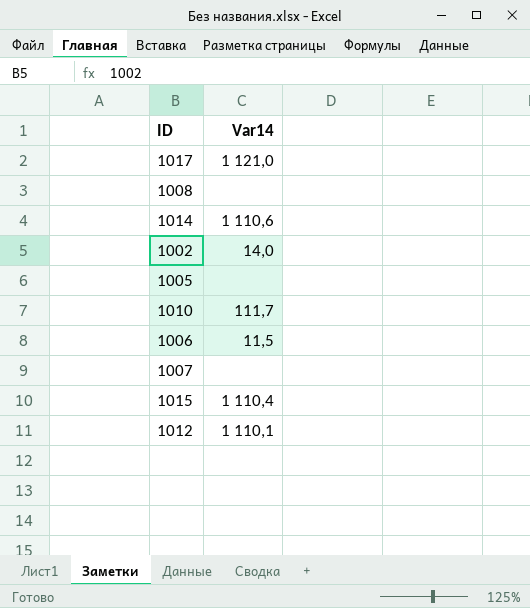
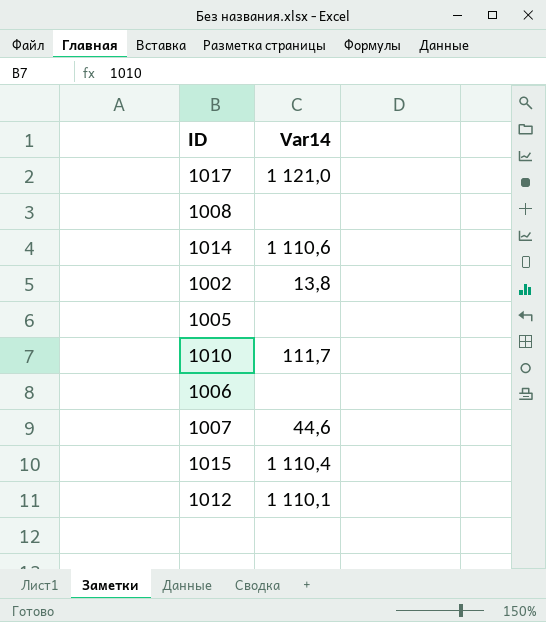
1002 | Var14: 14,0 -> 13,8
1006 | Var14: 11,5 -> none
1007 | Var14: none -> 44,6

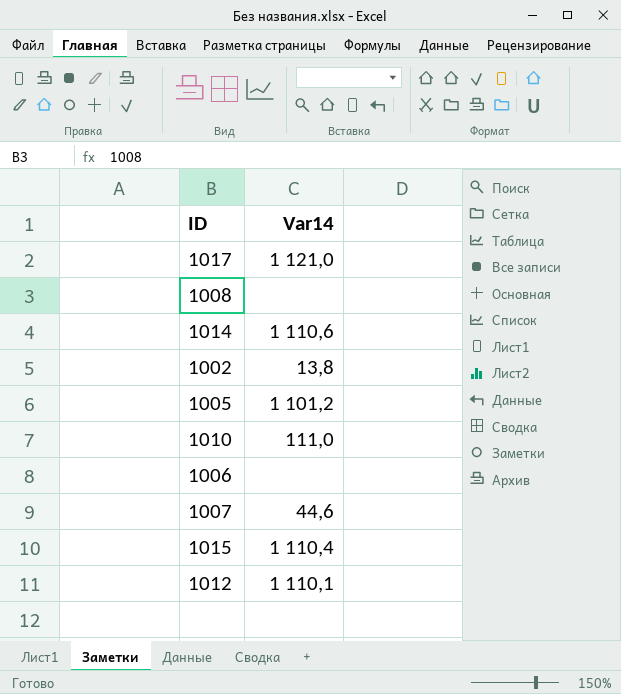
1005 | Var14: none -> 1 101,2
1010 | Var14: 111,7 -> 111,0

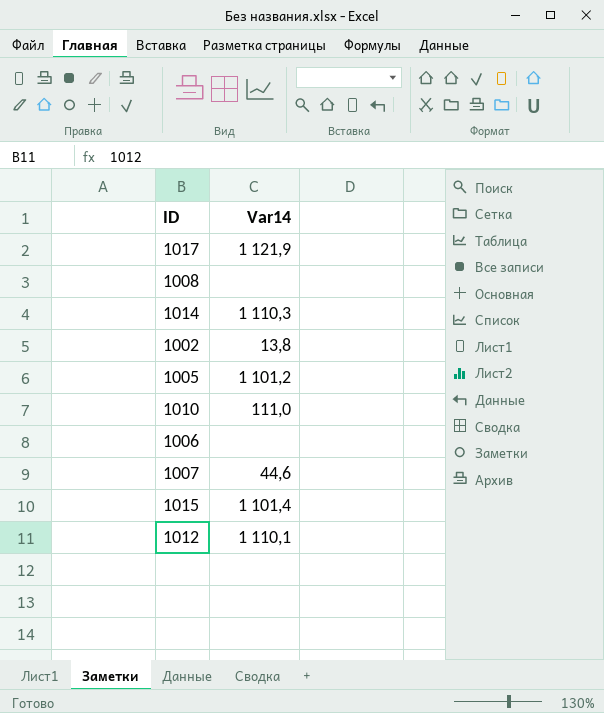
1017 | Var14: 1 121,0 -> 1 121,9
1014 | Var14: 1 110,6 -> 1 110,3
1015 | Var14: 1 110,4 -> 1 101,4

